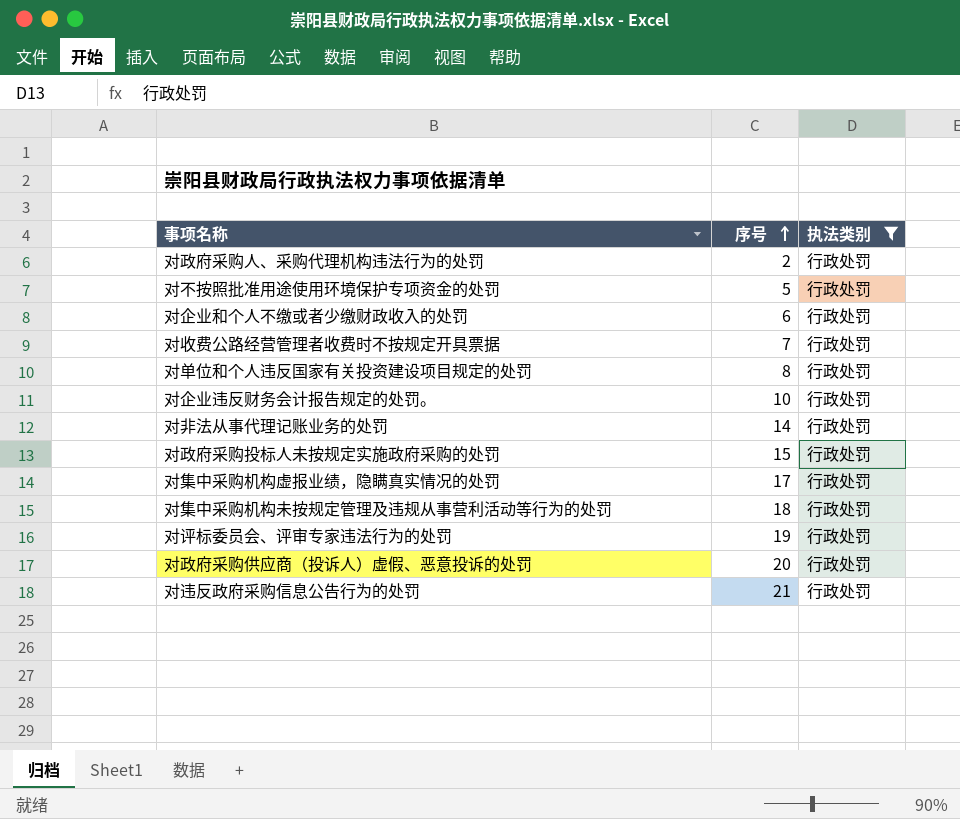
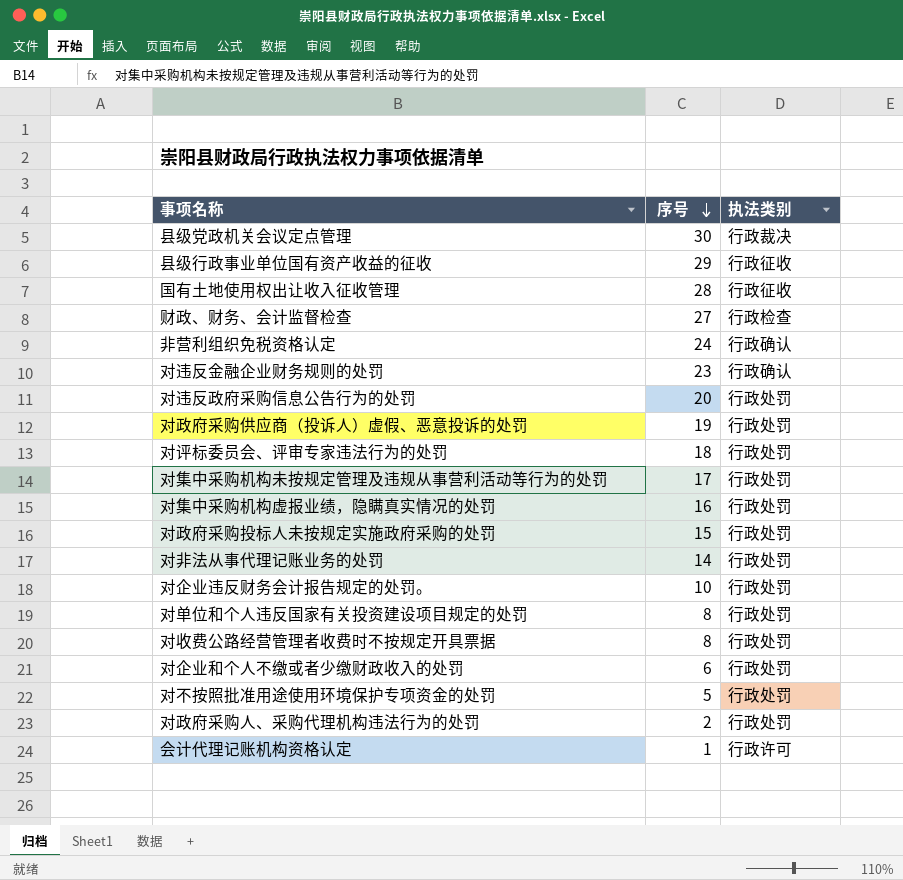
filter: 执法类别 = 行政处罚 -> none
row order: 序号 ascending -> 序号 descending
对违反政府采购信息公告行为的处罚 | 序号: 21 -> 20
对政府采购供应商（投诉人）虚假、恶意投诉的处罚 | 序号: 20 -> 19
对评标委员会、评审专家违法行为的处罚 | 序号: 19 -> 18
对集中采购机构未按规定管理及违规从事营利活动等行为的处罚 | 序号: 18 -> 17
对集中采购机构虚报业绩，隐瞒真实情况的处罚 | 序号: 17 -> 16
对收费公路经营管理者收费时不按规定开具票据 | 序号: 7 -> 8

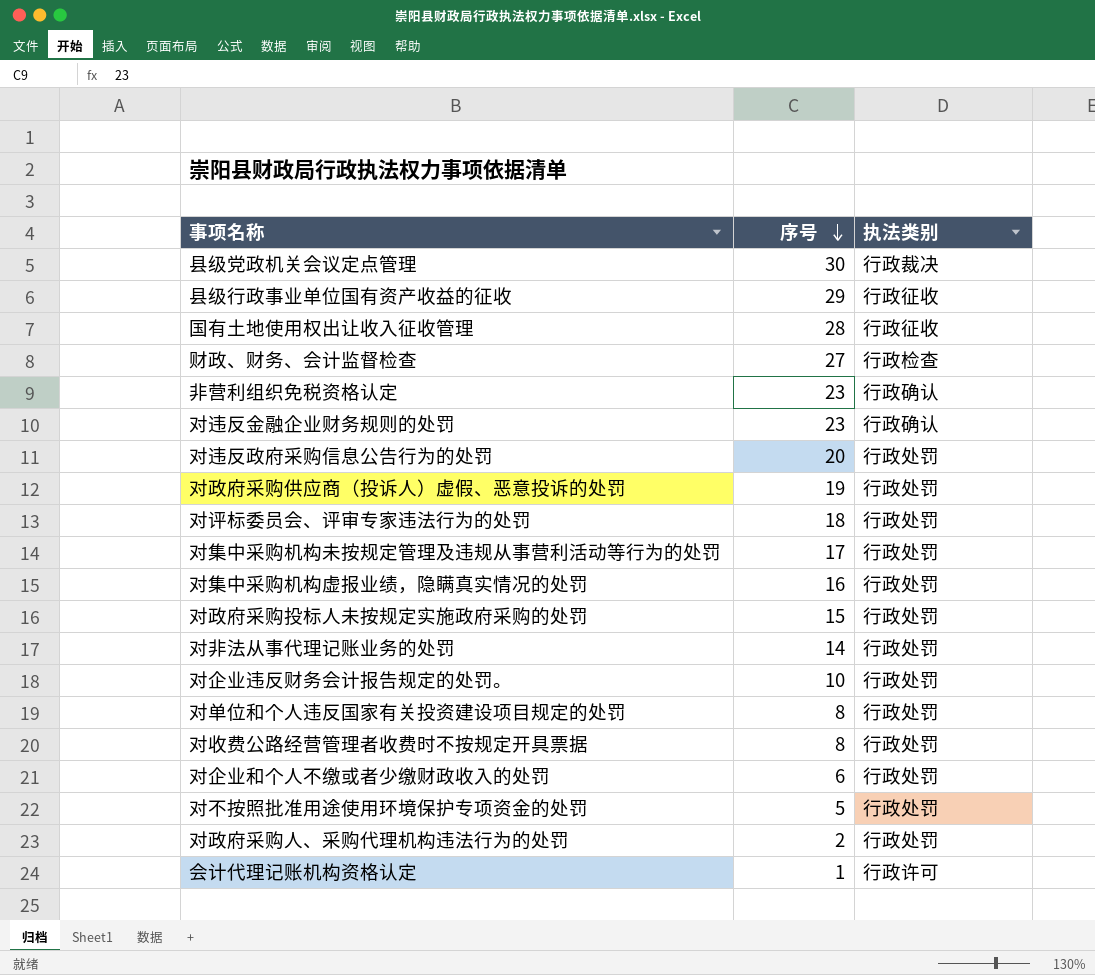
非营利组织免税资格认定 | 序号: 24 -> 23

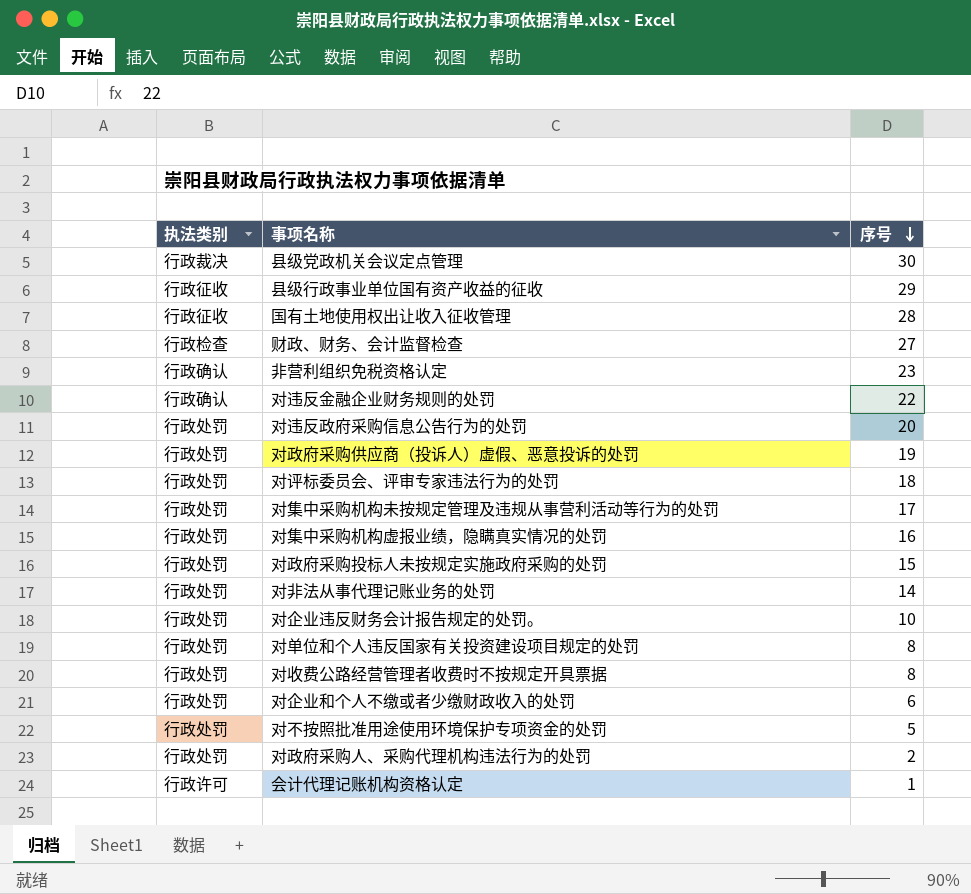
column 执法类别 | position: 3 -> 1
对违反金融企业财务规则的处罚 | 序号: 23 -> 22

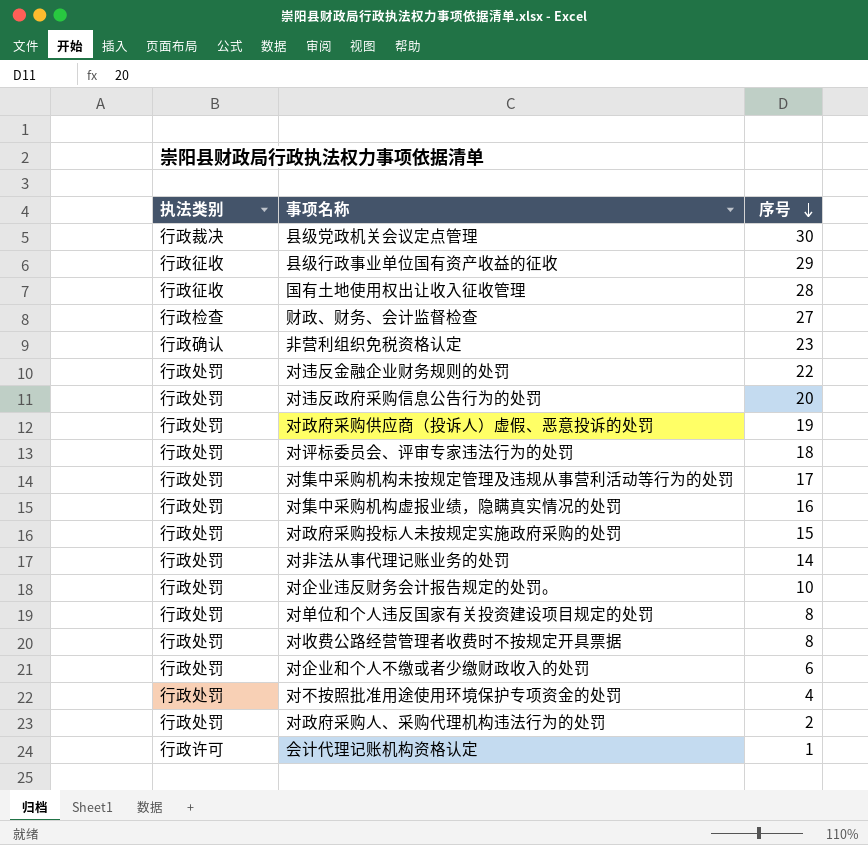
对违反金融企业财务规则的处罚 | 执法类别: 行政确认 -> 行政处罚
对不按照批准用途使用环境保护专项资金的处罚 | 序号: 5 -> 4

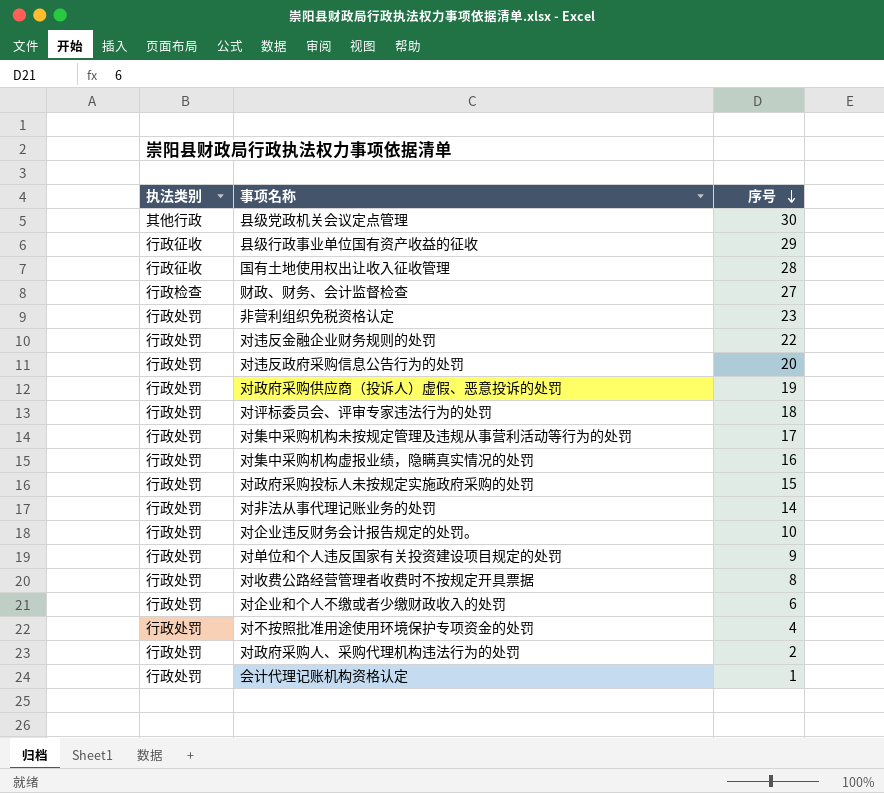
县级党政机关会议定点管理 | 执法类别: 行政裁决 -> 其他行政
非营利组织免税资格认定 | 执法类别: 行政确认 -> 行政处罚
对单位和个人违反国家有关投资建设项目规定的处罚 | 序号: 8 -> 9
会计代理记账机构资格认定 | 执法类别: 行政许可 -> 行政处罚

